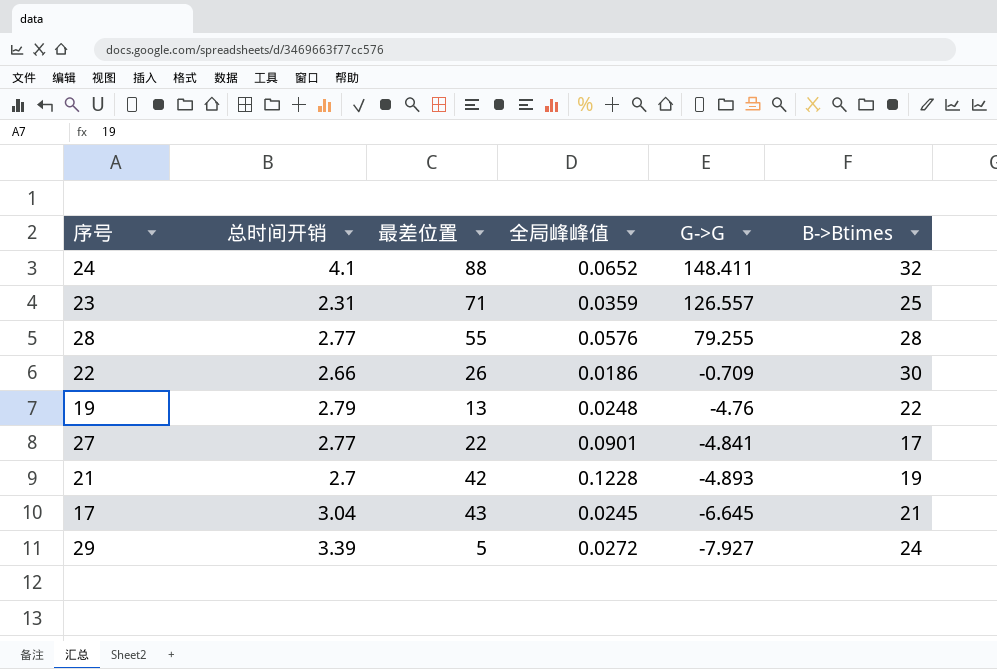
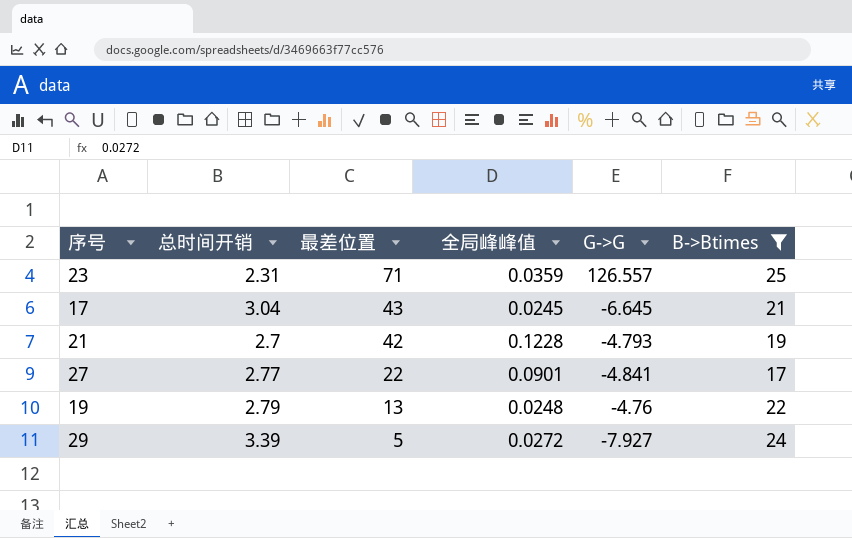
filter: none -> B->Btimes <= 25
row order: G->G descending -> 最差位置 descending
21 | G->G: -4.893 -> -4.793

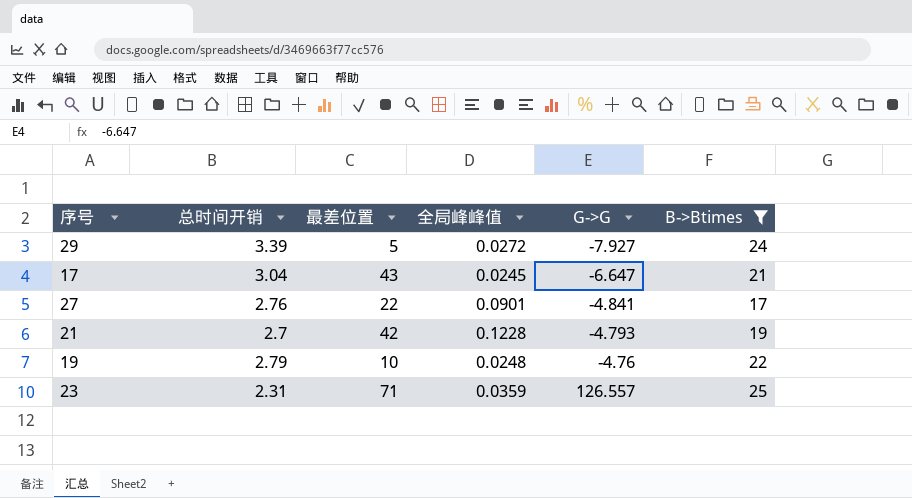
row order: 最差位置 descending -> G->G ascending
17 | G->G: -6.645 -> -6.647
27 | 总时间开销: 2.77 -> 2.76
19 | 最差位置: 13 -> 10

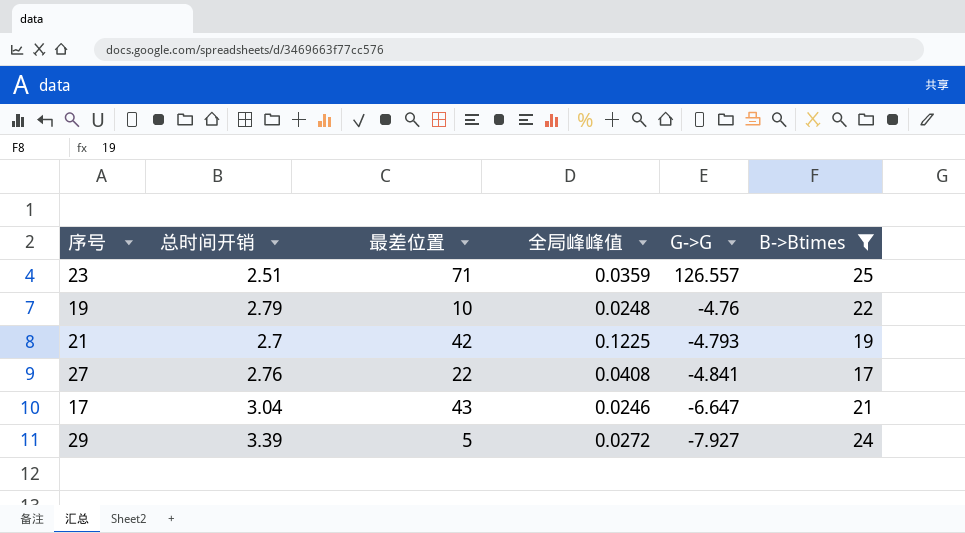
row order: G->G ascending -> G->G descending
23 | 总时间开销: 2.31 -> 2.51
21 | 全局峰峰值: 0.1228 -> 0.1225
27 | 全局峰峰值: 0.0901 -> 0.0408
17 | 全局峰峰值: 0.0245 -> 0.0246

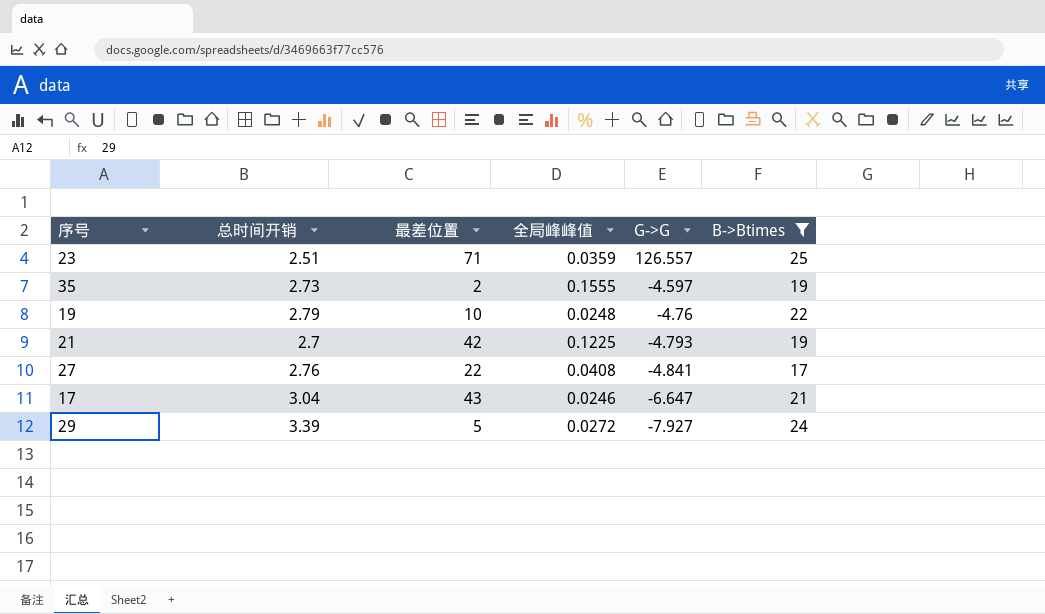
row 35: none -> 2.73 | 2 | 0.1555 | -4.597 | 19

